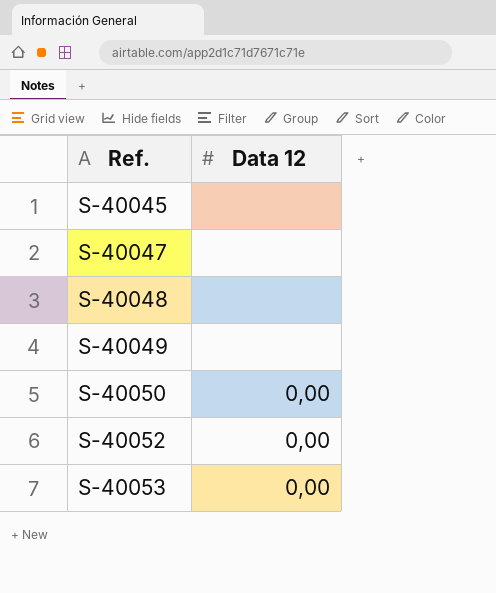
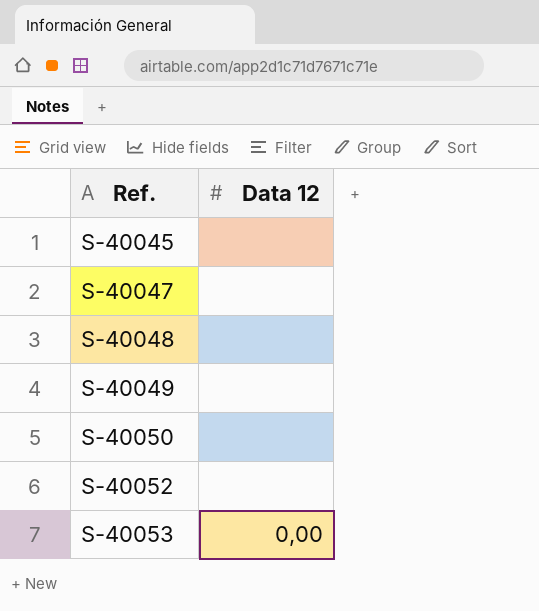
S-40050 | Data 12: 0,00 -> none
S-40052 | Data 12: 0,00 -> none

